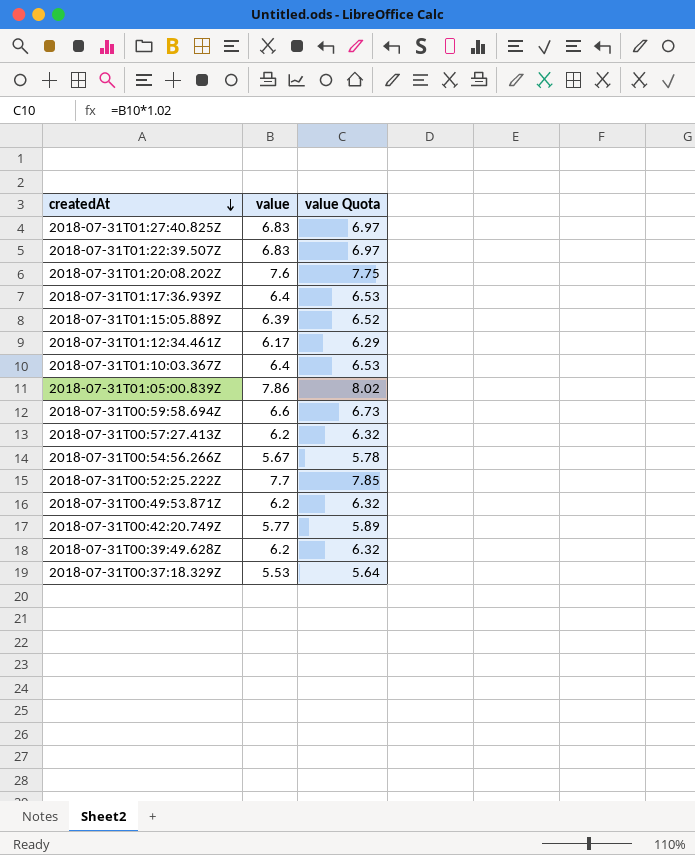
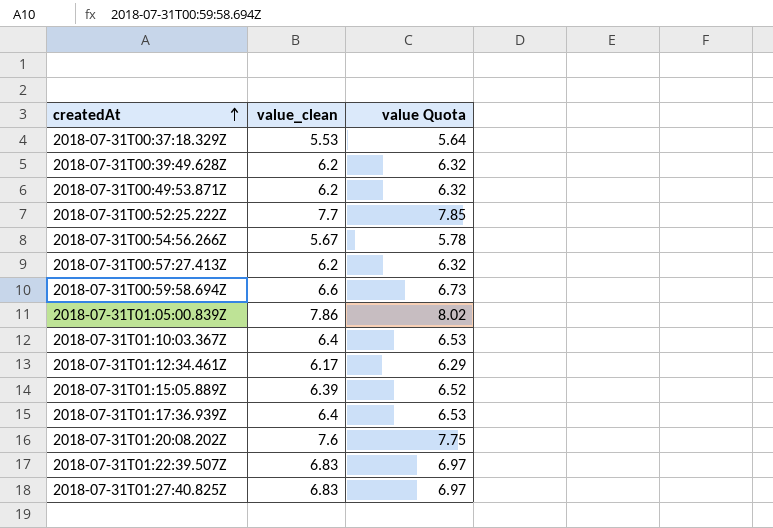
row order: createdAt descending -> createdAt ascending
column name: value -> value_clean
row 2018-07-31T00:42:20.749Z: 5.77 | 5.89 -> none

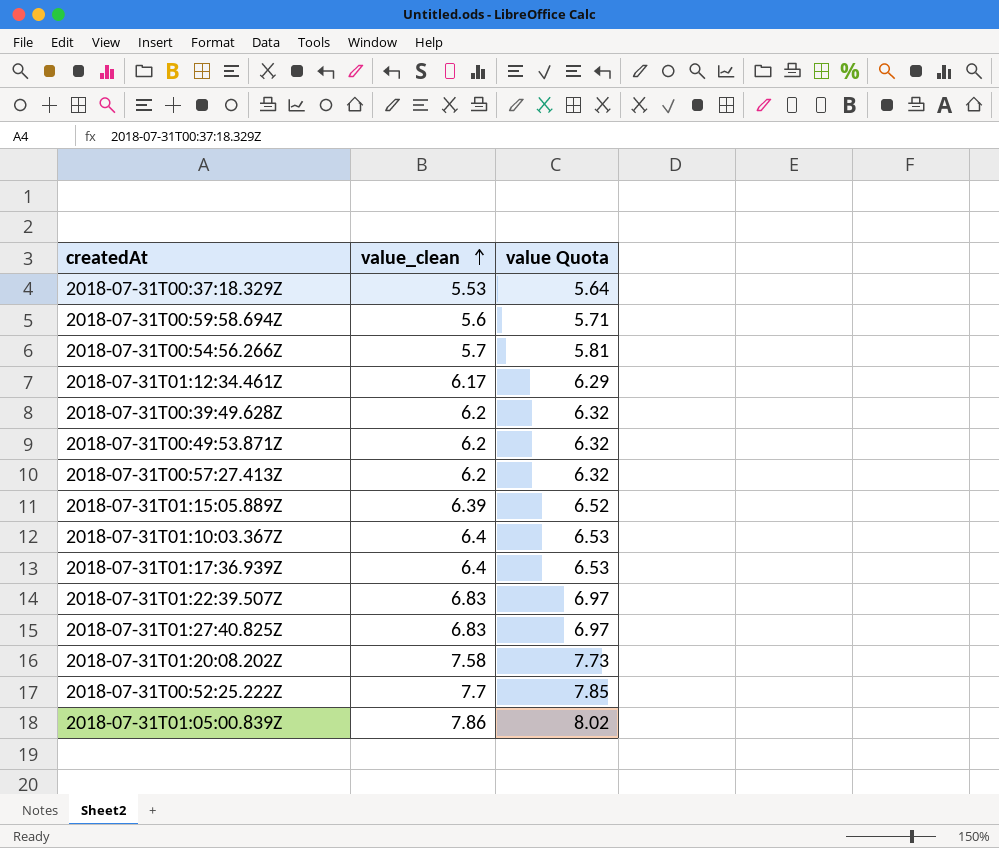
row order: createdAt ascending -> value_clean ascending
2018-07-31T00:59:58.694Z | value_clean: 6.6 -> 5.6
2018-07-31T00:59:58.694Z | value Quota: 6.73 -> 5.71
2018-07-31T00:54:56.266Z | value_clean: 5.67 -> 5.7
2018-07-31T00:54:56.266Z | value Quota: 5.78 -> 5.81
2018-07-31T01:20:08.202Z | value_clean: 7.6 -> 7.58
2018-07-31T01:20:08.202Z | value Quota: 7.75 -> 7.73

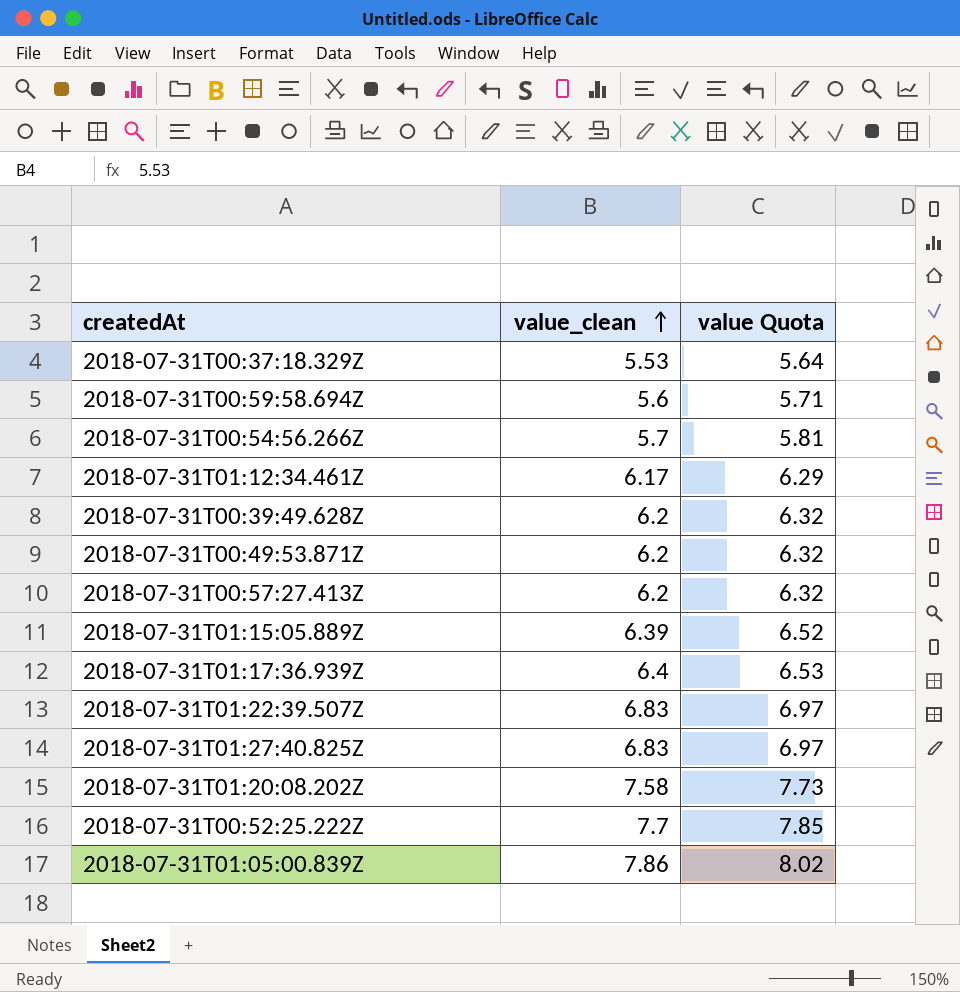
row 2018-07-31T01:10:03.367Z: 6.4 | 6.53 -> none

